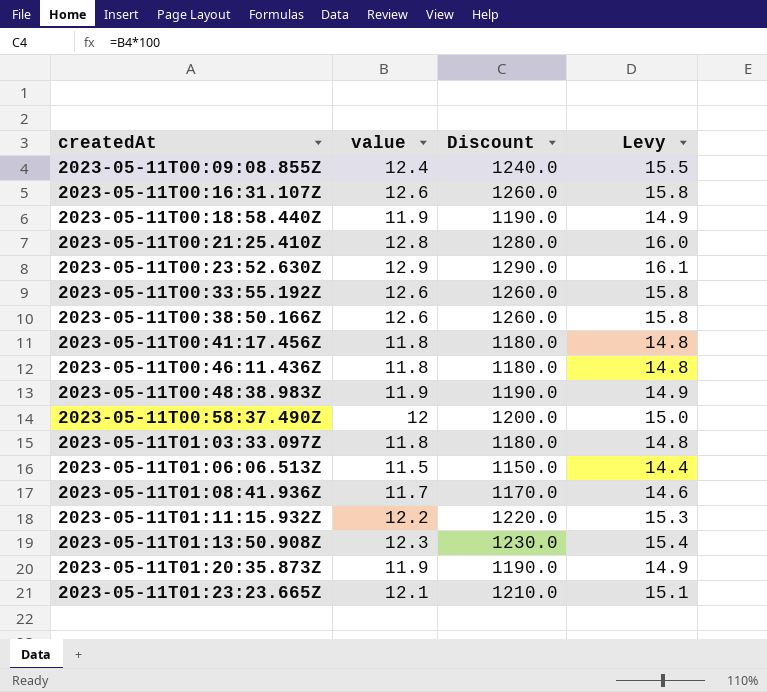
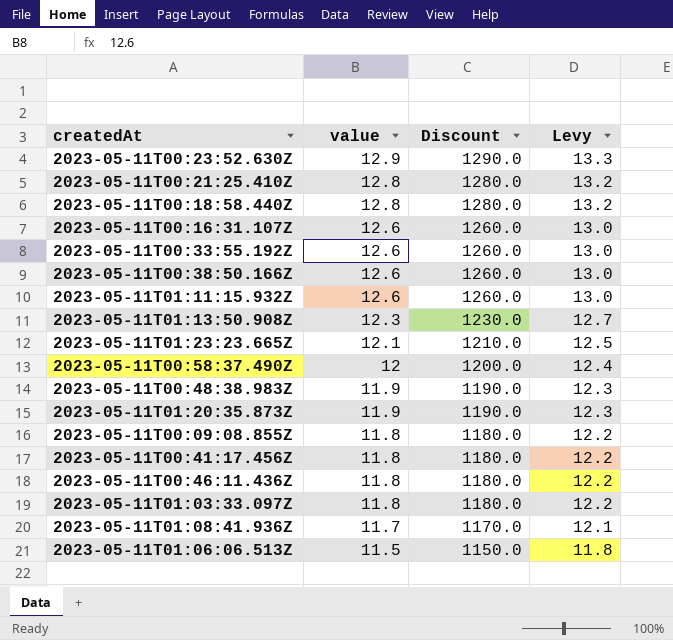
row order: createdAt ascending -> value descending
column Levy | formula: [value] * 1.25 -> [value] * 1.03
2023-05-11T00:18:58.440Z | value: 11.9 -> 12.8
2023-05-11T00:18:58.440Z | Discount: 1190.0 -> 1280.0
2023-05-11T01:11:15.932Z | value: 12.2 -> 12.6
2023-05-11T01:11:15.932Z | Discount: 1220.0 -> 1260.0
2023-05-11T00:09:08.855Z | value: 12.4 -> 11.8
2023-05-11T00:09:08.855Z | Discount: 1240.0 -> 1180.0

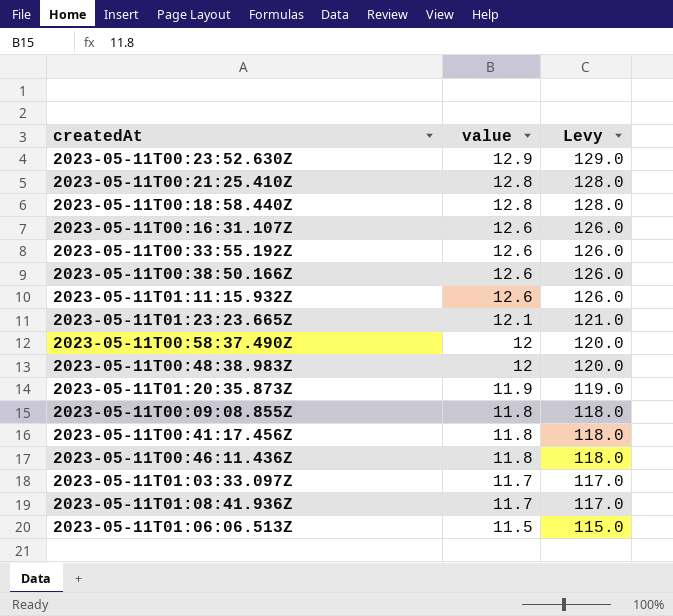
column Discount | formula: [value] * 100 -> none
column Levy | formula: [value] * 1.03 -> [value] * 10
row 2023-05-11T01:13:50.908Z: 12.3 | 1230.0 | 12.7 -> none
2023-05-11T00:48:38.983Z | value: 11.9 -> 12
2023-05-11T01:03:33.097Z | value: 11.8 -> 11.7

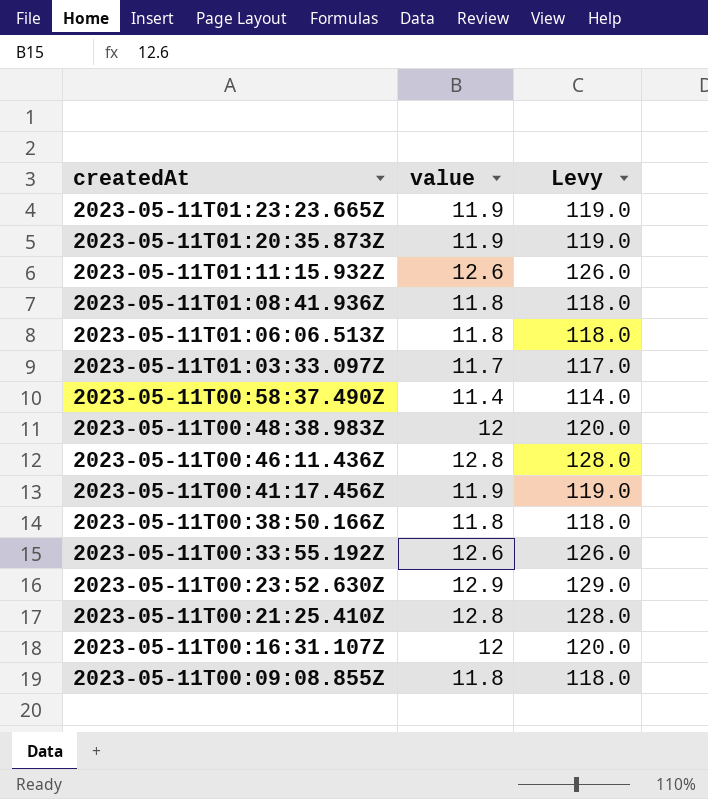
row order: value descending -> createdAt descending
row 2023-05-11T00:18:58.440Z: 12.8 | 128.0 -> none
2023-05-11T01:23:23.665Z | value: 12.1 -> 11.9
2023-05-11T01:23:23.665Z | Levy: 121.0 -> 119.0
2023-05-11T01:08:41.936Z | value: 11.7 -> 11.8
2023-05-11T01:08:41.936Z | Levy: 117.0 -> 118.0
2023-05-11T01:06:06.513Z | value: 11.5 -> 11.8
2023-05-11T01:06:06.513Z | Levy: 115.0 -> 118.0
2023-05-11T00:58:37.490Z | value: 12 -> 11.4
2023-05-11T00:58:37.490Z | Levy: 120.0 -> 114.0
2023-05-11T00:46:11.436Z | value: 11.8 -> 12.8
2023-05-11T00:46:11.436Z | Levy: 118.0 -> 128.0
2023-05-11T00:41:17.456Z | value: 11.8 -> 11.9
2023-05-11T00:41:17.456Z | Levy: 118.0 -> 119.0
2023-05-11T00:38:50.166Z | value: 12.6 -> 11.8
2023-05-11T00:38:50.166Z | Levy: 126.0 -> 118.0
2023-05-11T00:16:31.107Z | value: 12.6 -> 12
2023-05-11T00:16:31.107Z | Levy: 126.0 -> 120.0

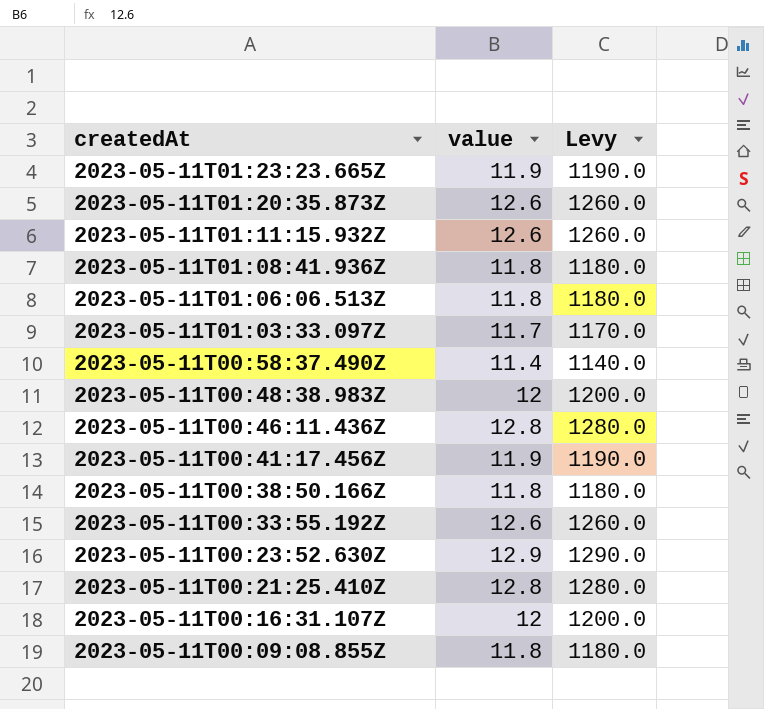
column Levy | formula: [value] * 10 -> [value] * 100
2023-05-11T01:20:35.873Z | value: 11.9 -> 12.6

